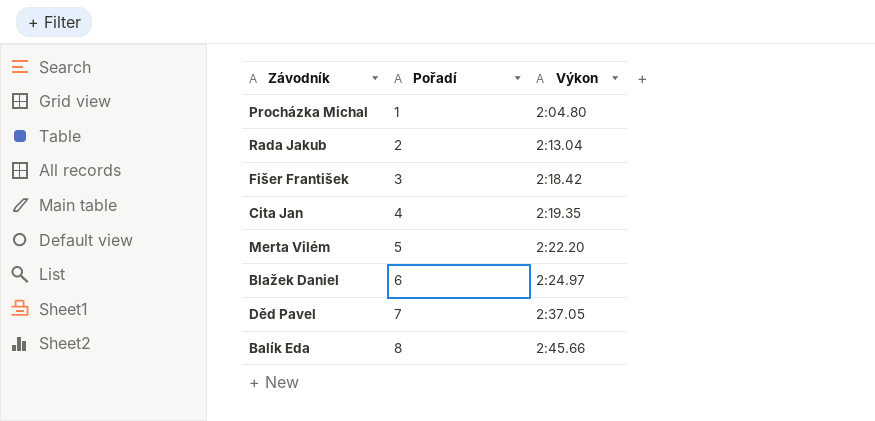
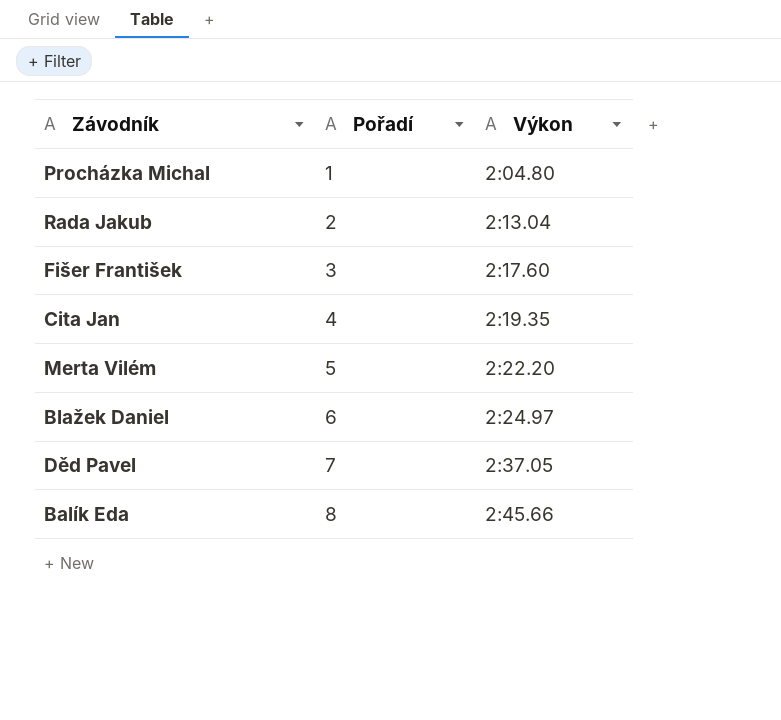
Fišer František | Výkon: 2:18.42 -> 2:17.60

